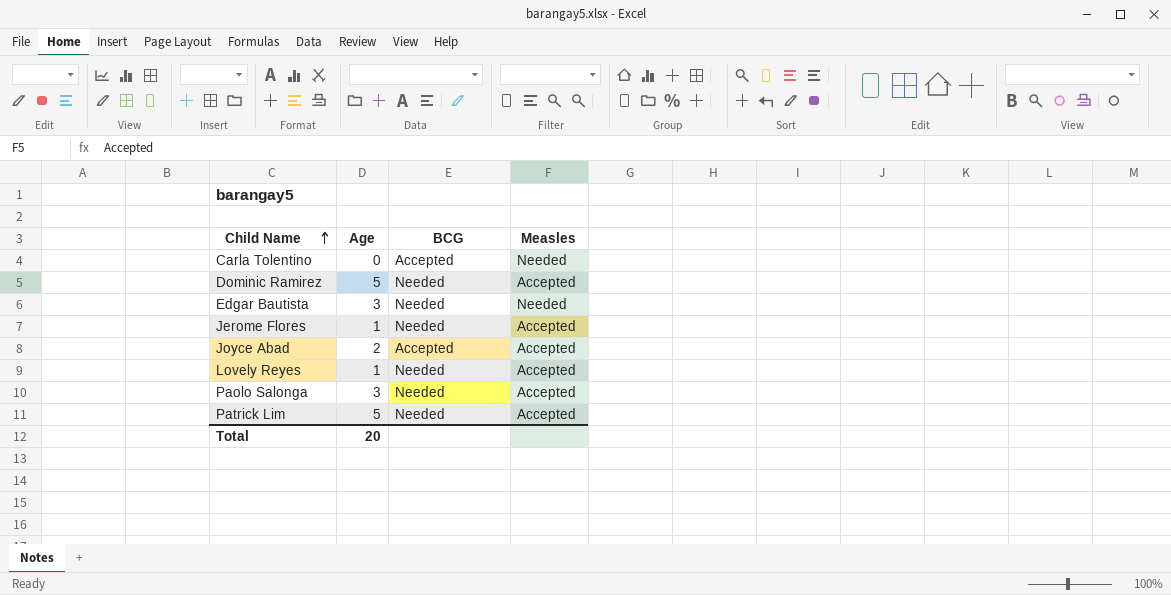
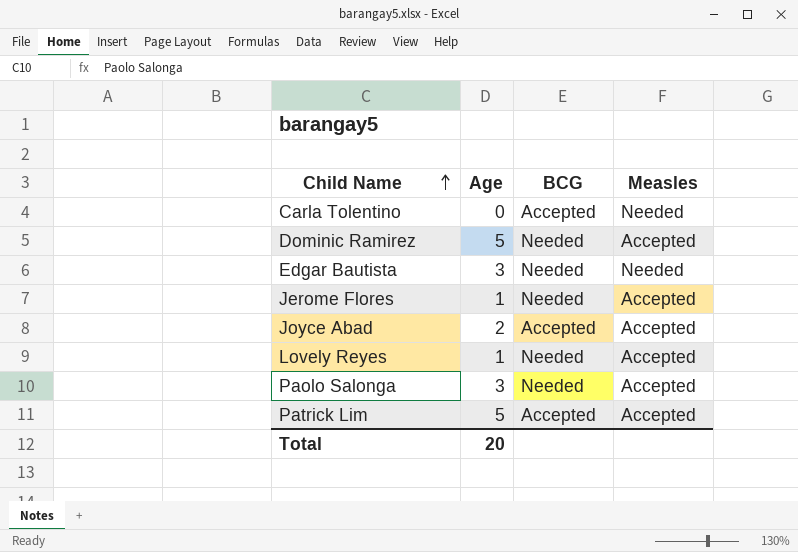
Patrick Lim | BCG: Needed -> Accepted

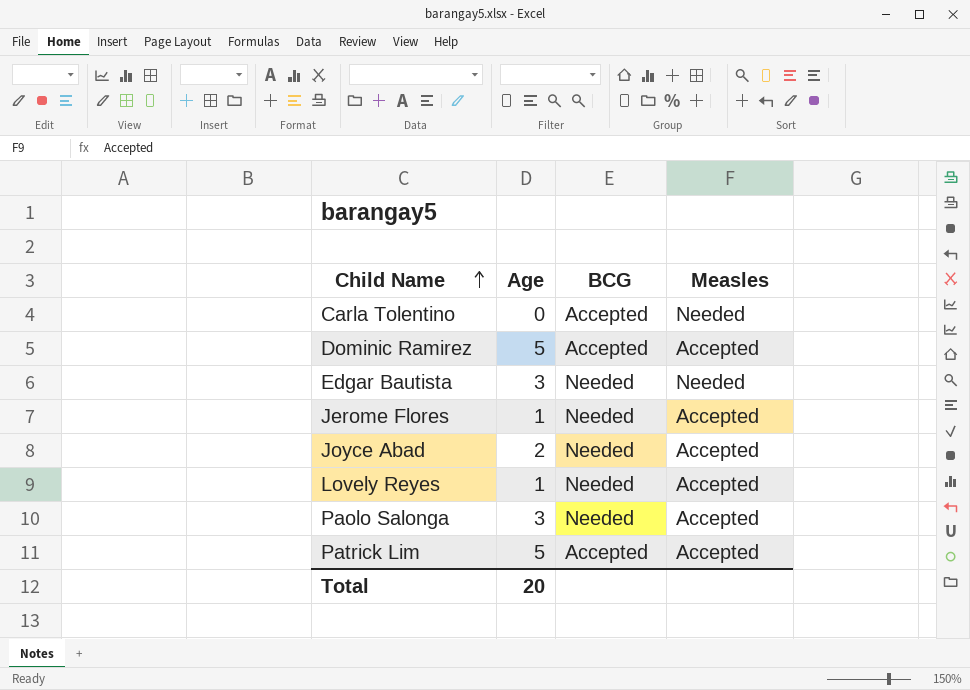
Dominic Ramirez | BCG: Needed -> Accepted
Joyce Abad | BCG: Accepted -> Needed

